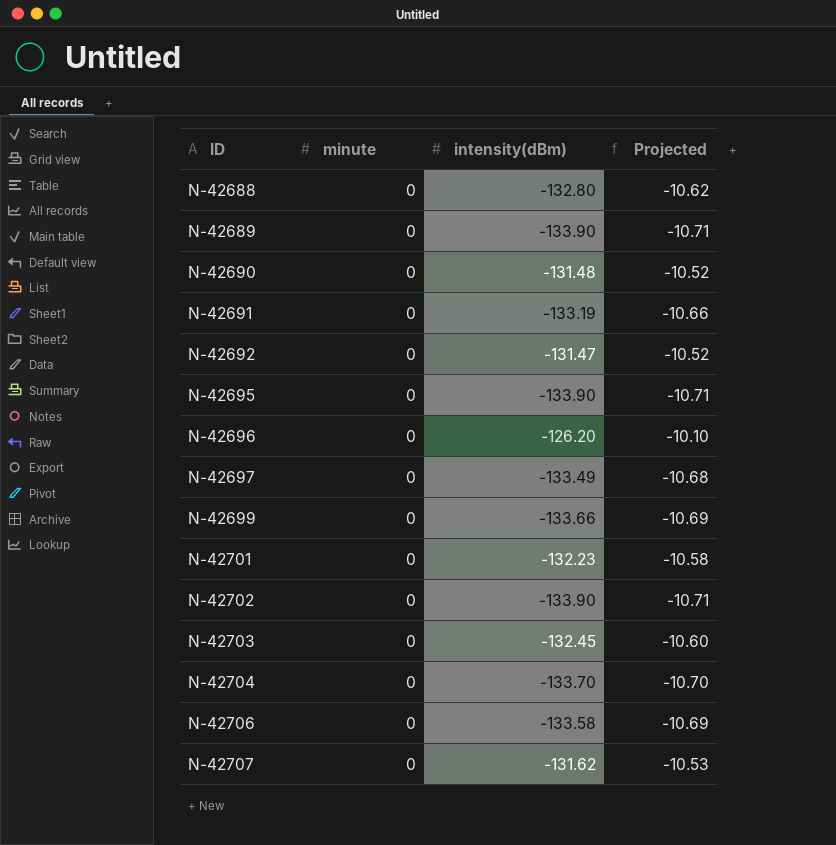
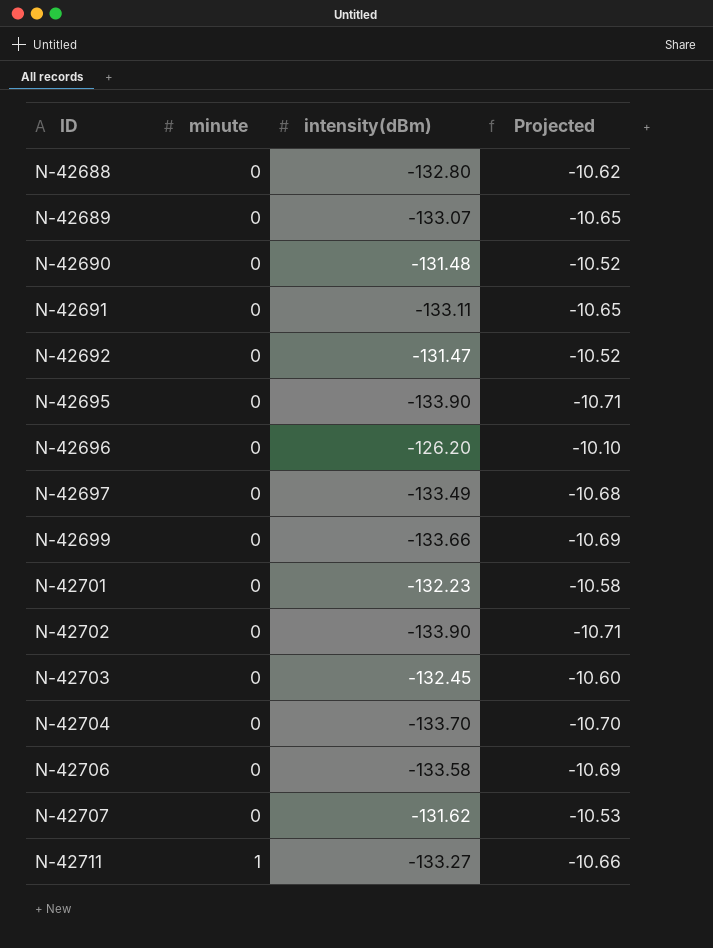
N-42689 | intensity(dBm): -133.90 -> -133.07
N-42689 | Projected: -10.71 -> -10.65
N-42691 | intensity(dBm): -133.19 -> -133.11
N-42691 | Projected: -10.66 -> -10.65
row N-42711: none -> 1 | -133.27 | -10.66

